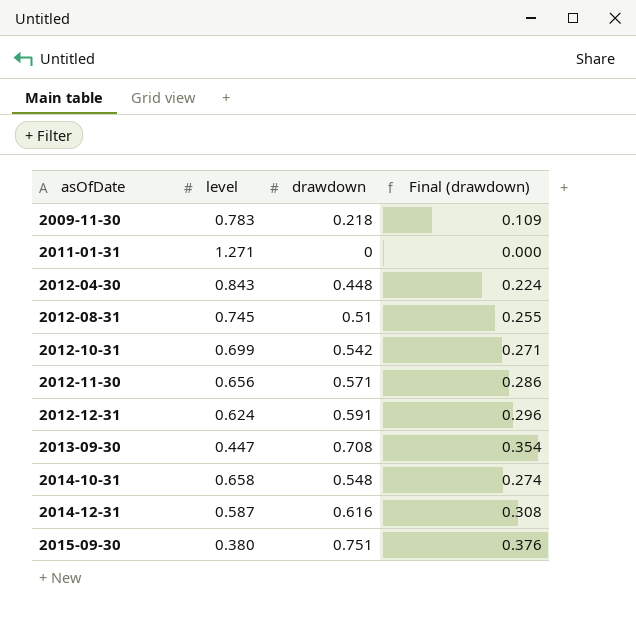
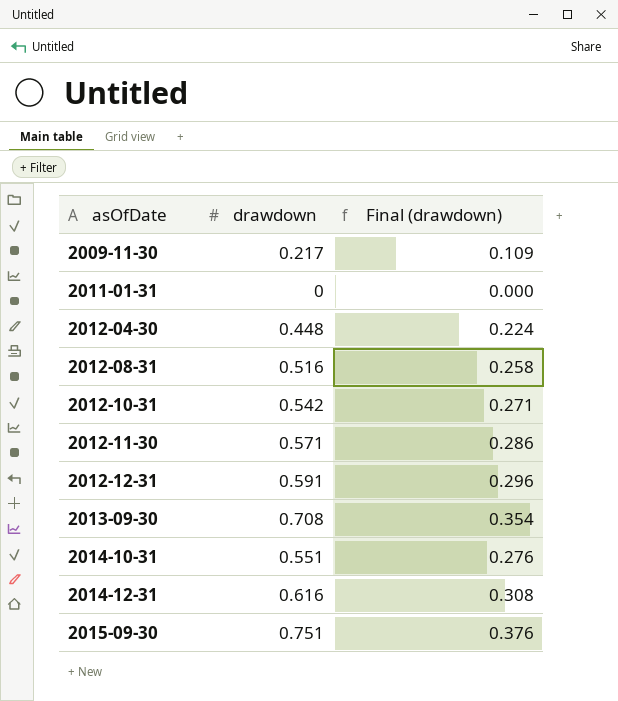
column level | position: 2 -> none
2009-11-30 | drawdown: 0.218 -> 0.217
2012-08-31 | drawdown: 0.51 -> 0.516
2012-08-31 | Final (drawdown): 0.255 -> 0.258
2014-10-31 | drawdown: 0.548 -> 0.551
2014-10-31 | Final (drawdown): 0.274 -> 0.276

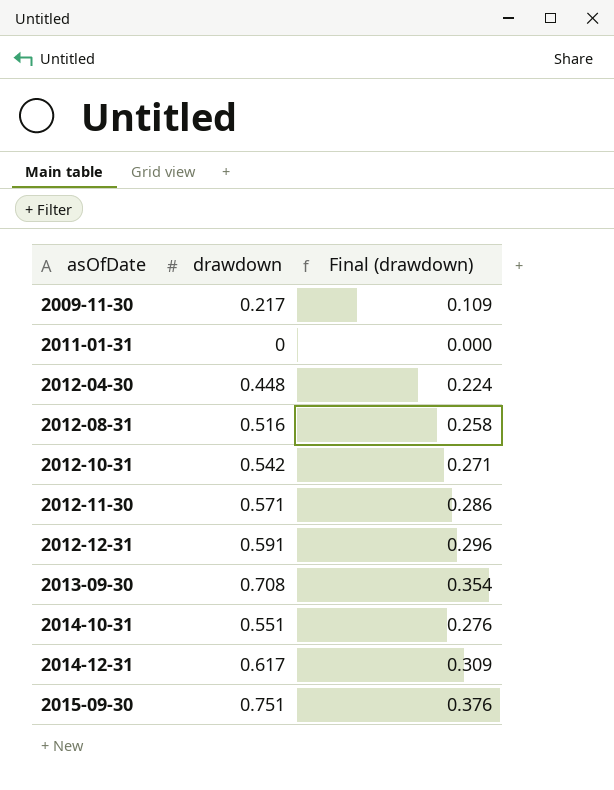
2014-12-31 | drawdown: 0.616 -> 0.617
2014-12-31 | Final (drawdown): 0.308 -> 0.309

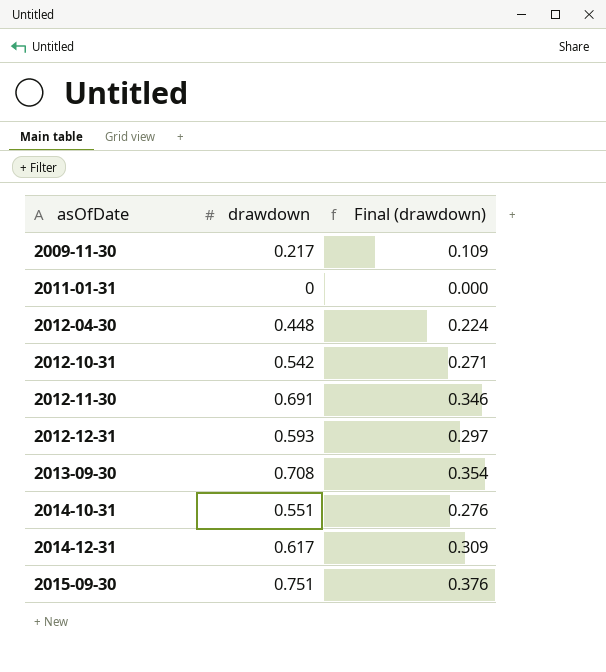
row 2012-08-31: 0.516 | 0.258 -> none
2012-11-30 | drawdown: 0.571 -> 0.691
2012-11-30 | Final (drawdown): 0.286 -> 0.346
2012-12-31 | drawdown: 0.591 -> 0.593
2012-12-31 | Final (drawdown): 0.296 -> 0.297

